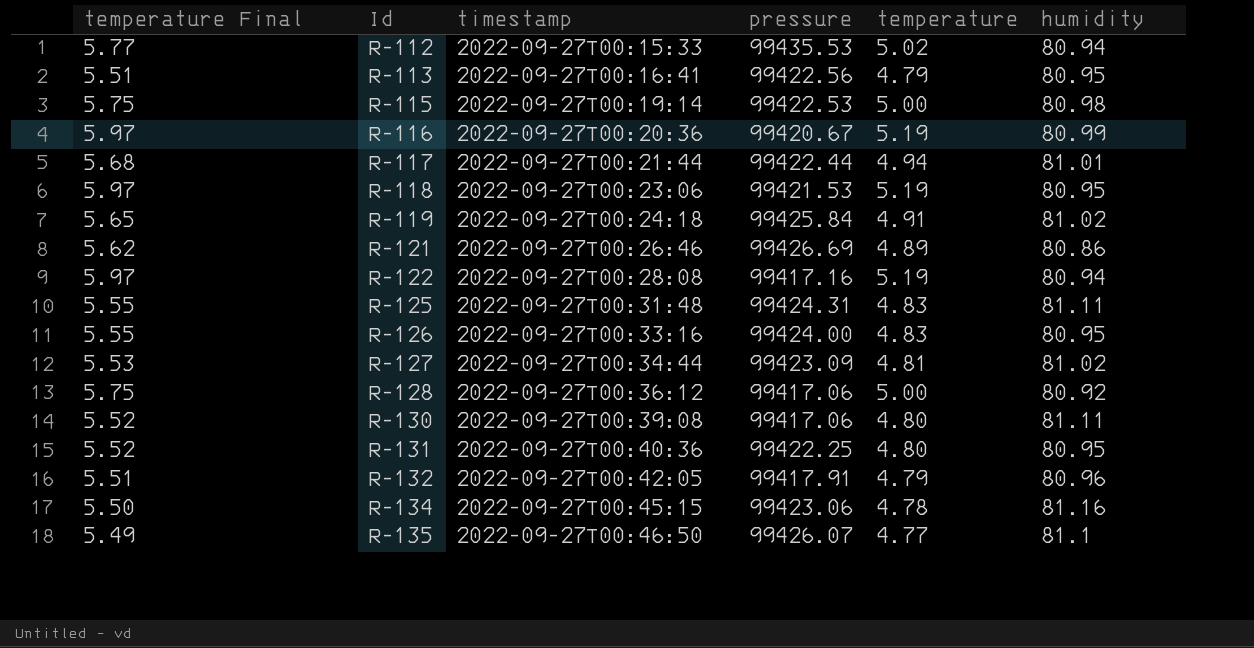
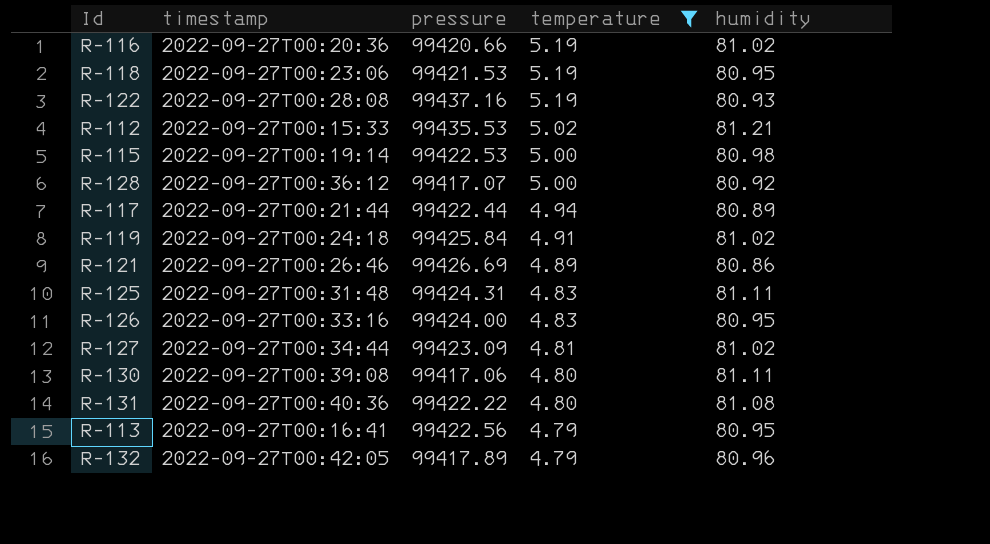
filter: none -> temperature >= 4.79
row order: Id ascending -> temperature descending
column temperature Final | formula: [temperature] * 1.15 -> none
R-116 | pressure: 99420.67 -> 99420.66
R-116 | humidity: 80.99 -> 81.02
R-122 | pressure: 99417.16 -> 99437.16
R-122 | humidity: 80.94 -> 80.93
R-112 | humidity: 80.94 -> 81.21
R-128 | pressure: 99417.06 -> 99417.07
R-117 | humidity: 81.01 -> 80.89
R-131 | pressure: 99422.25 -> 99422.22
R-131 | humidity: 80.95 -> 81.08
R-132 | pressure: 99417.91 -> 99417.89

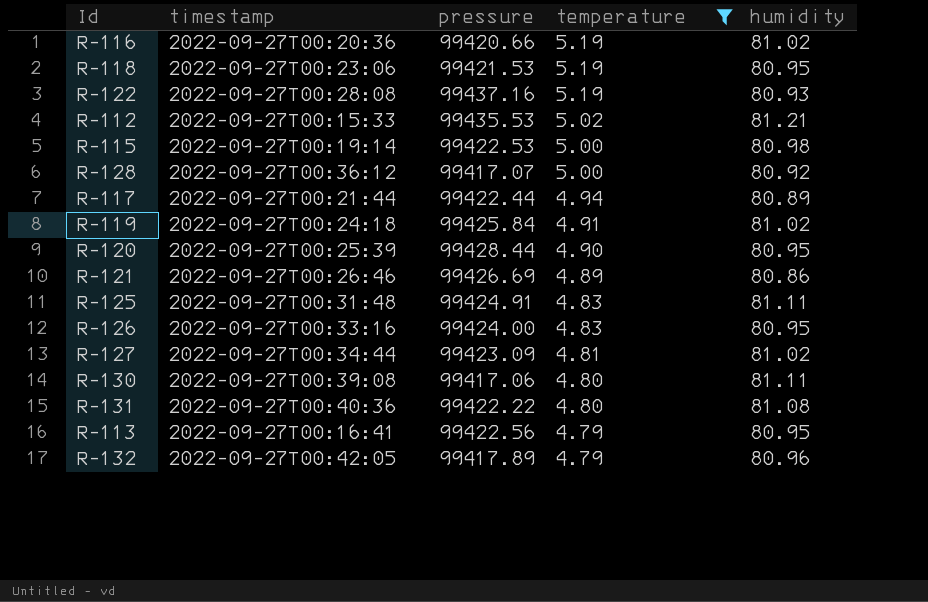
row R-120: none -> 2022-09-27T00:25:39 | 99428.44 | 4.90 | 80.95
R-125 | pressure: 99424.31 -> 99424.91

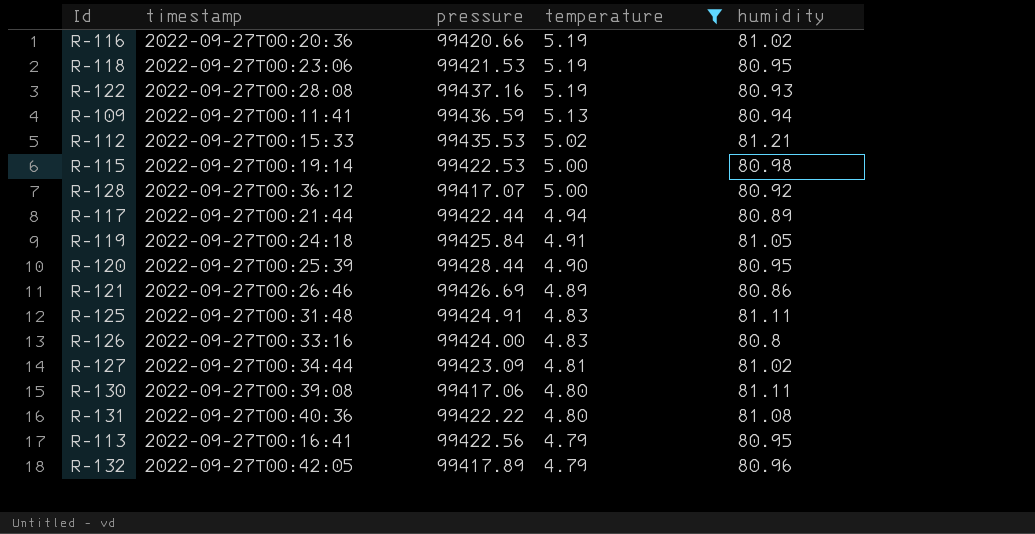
row R-109: none -> 2022-09-27T00:11:41 | 99436.59 | 5.13 | 80.94
R-119 | humidity: 81.02 -> 81.05
R-126 | humidity: 80.95 -> 80.8

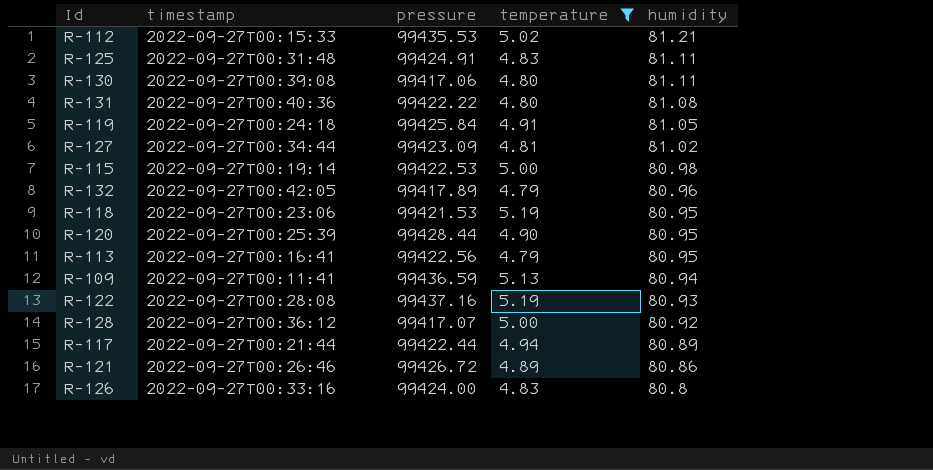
row order: temperature descending -> humidity descending
row R-116: 2022-09-27T00:20:36 | 99420.66 | 5.19 | 81.02 -> none
R-121 | pressure: 99426.69 -> 99426.72

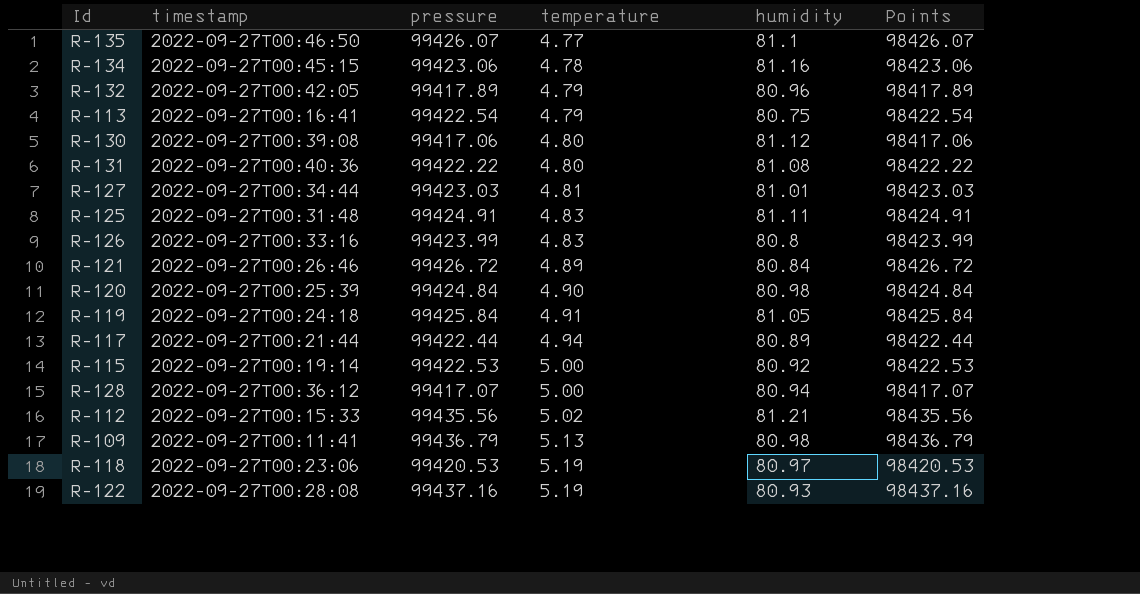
filter: temperature >= 4.79 -> none
row order: humidity descending -> temperature ascending
column Points | formula: none -> [pressure] - 1000
R-113 | pressure: 99422.56 -> 99422.54
R-113 | humidity: 80.95 -> 80.75
R-130 | humidity: 81.11 -> 81.12
R-127 | pressure: 99423.09 -> 99423.03
R-127 | humidity: 81.02 -> 81.01
R-126 | pressure: 99424.00 -> 99423.99
R-121 | humidity: 80.86 -> 80.84
R-120 | pressure: 99428.44 -> 99424.84
R-120 | humidity: 80.95 -> 80.98
R-115 | humidity: 80.98 -> 80.92
R-128 | humidity: 80.92 -> 80.94
R-112 | pressure: 99435.53 -> 99435.56
R-109 | pressure: 99436.59 -> 99436.79
R-109 | humidity: 80.94 -> 80.98
R-118 | pressure: 99421.53 -> 99420.53
R-118 | humidity: 80.95 -> 80.97

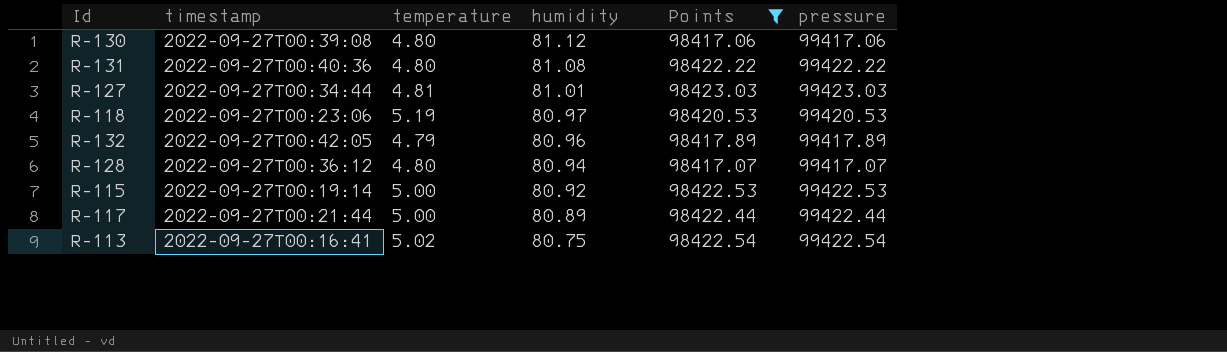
filter: none -> Points <= 98423.03
row order: temperature ascending -> humidity descending
column pressure | position: 3 -> 6
R-128 | temperature: 5.00 -> 4.80
R-117 | temperature: 4.94 -> 5.00
R-113 | temperature: 4.79 -> 5.02

